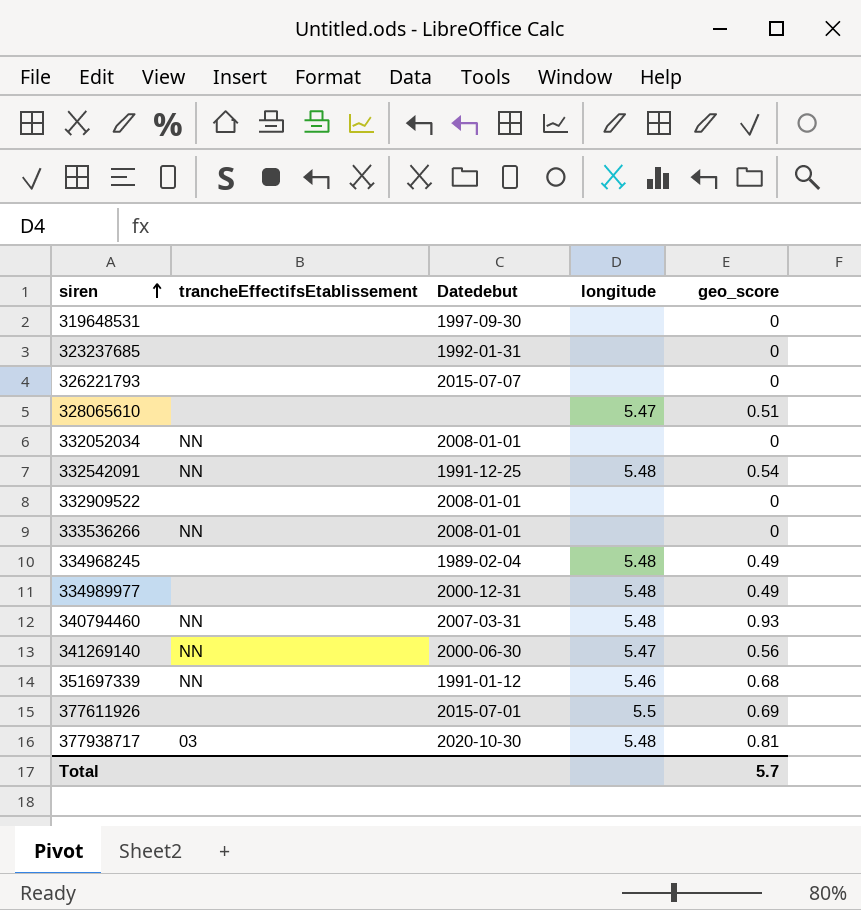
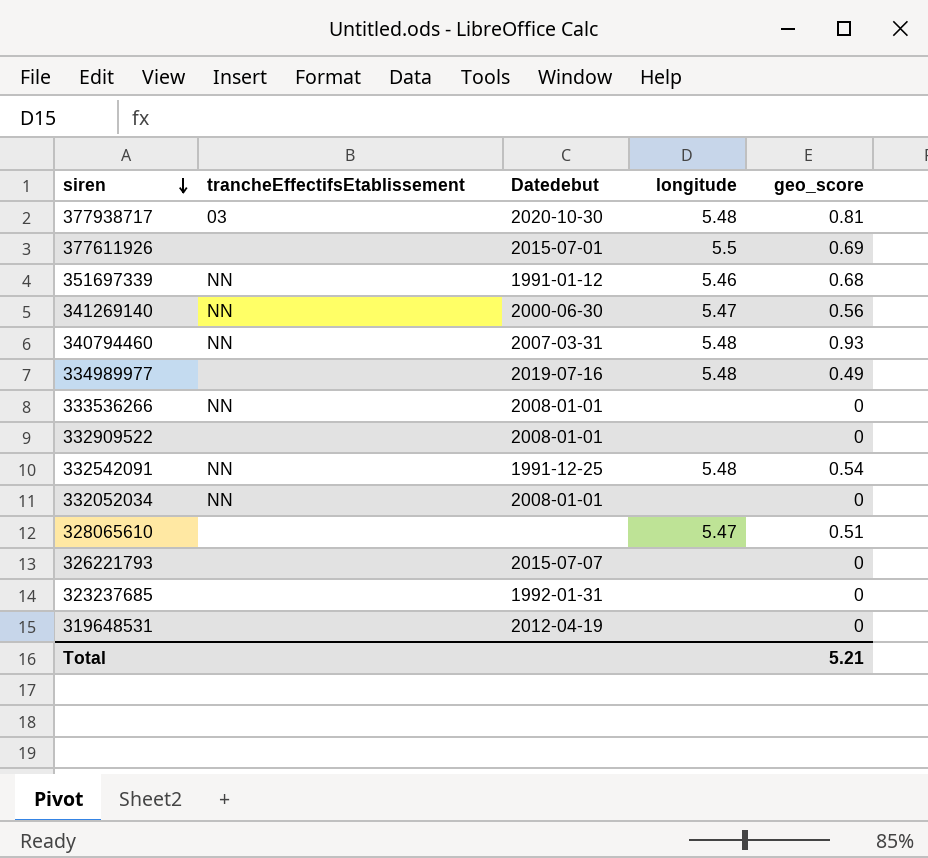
row order: siren ascending -> siren descending
row 334968245: none | 1989-02-04 | 5.48 | 0.49 -> none
334989977 | Datedebut: 2000-12-31 -> 2019-07-16
319648531 | Datedebut: 1997-09-30 -> 2012-04-19
Total | geo_score: 5.7 -> 5.21

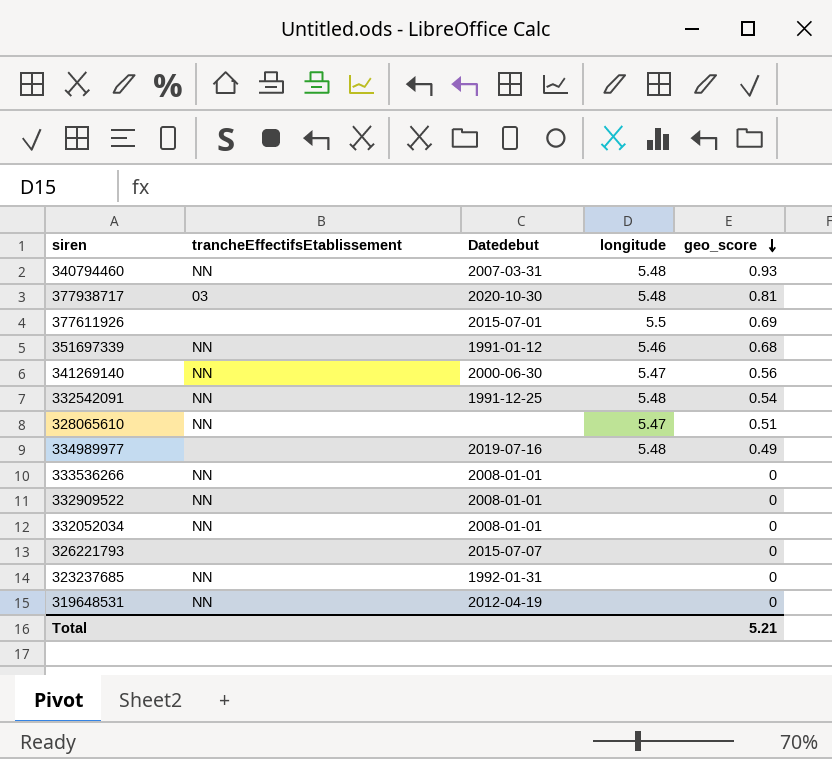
row order: siren descending -> geo_score descending
328065610 | trancheEffectifsEtablissement: none -> NN
332909522 | trancheEffectifsEtablissement: none -> NN
323237685 | trancheEffectifsEtablissement: none -> NN
319648531 | trancheEffectifsEtablissement: none -> NN

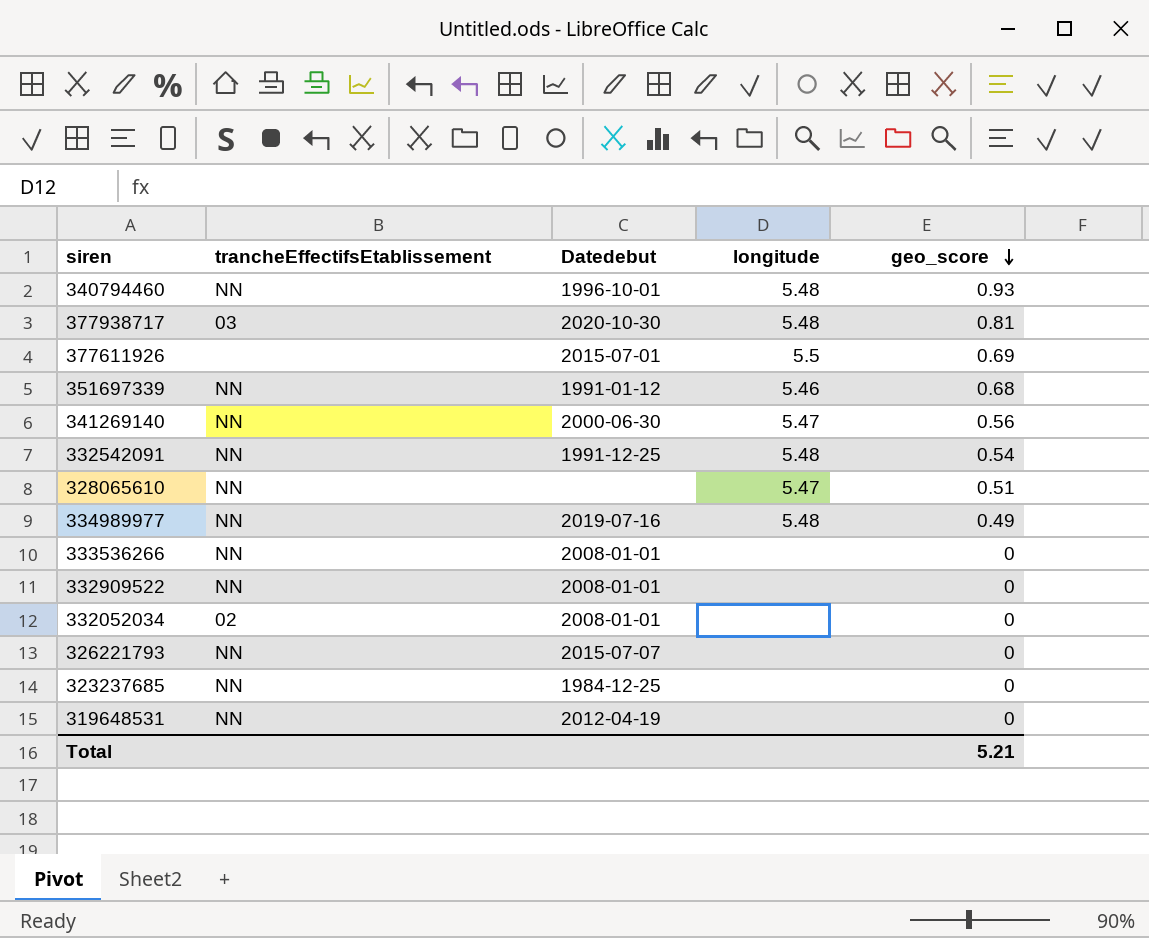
340794460 | Datedebut: 2007-03-31 -> 1996-10-01
334989977 | trancheEffectifsEtablissement: none -> NN
332052034 | trancheEffectifsEtablissement: NN -> 02
326221793 | trancheEffectifsEtablissement: none -> NN
323237685 | Datedebut: 1992-01-31 -> 1984-12-25

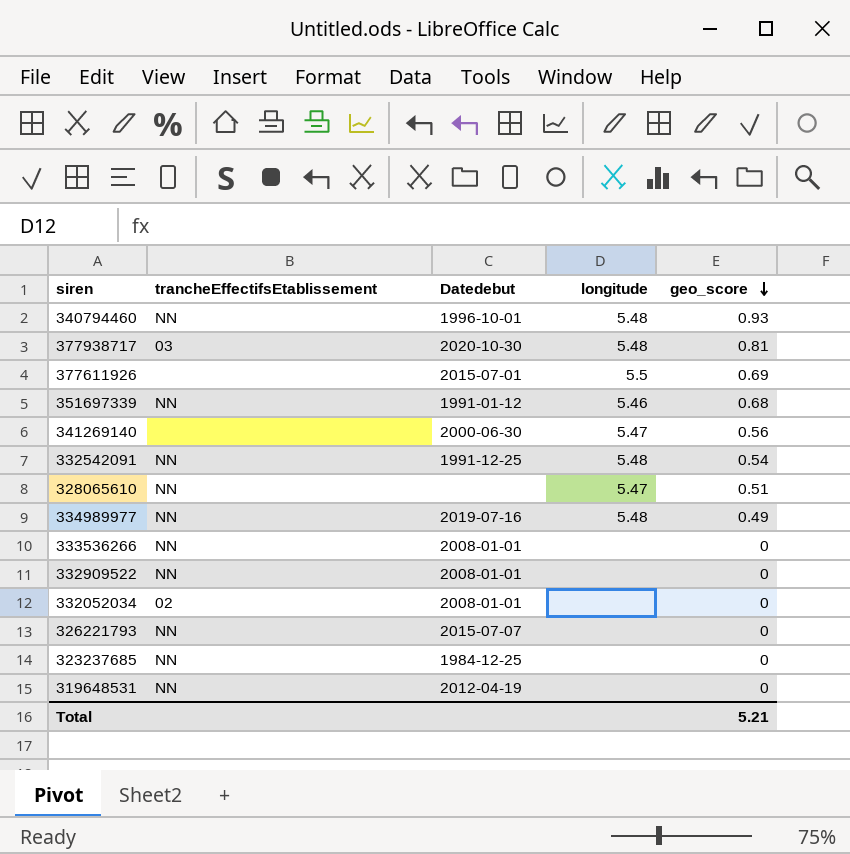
341269140 | trancheEffectifsEtablissement: NN -> none

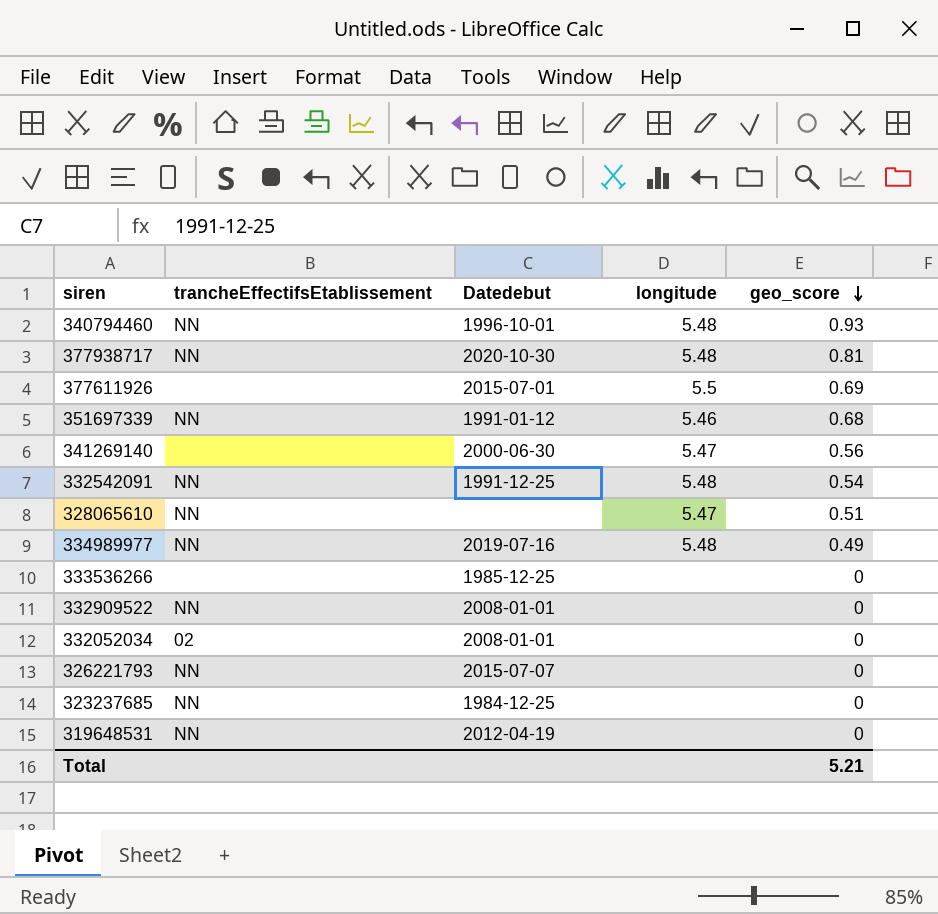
377938717 | trancheEffectifsEtablissement: 03 -> NN
333536266 | trancheEffectifsEtablissement: NN -> none
333536266 | Datedebut: 2008-01-01 -> 1985-12-25

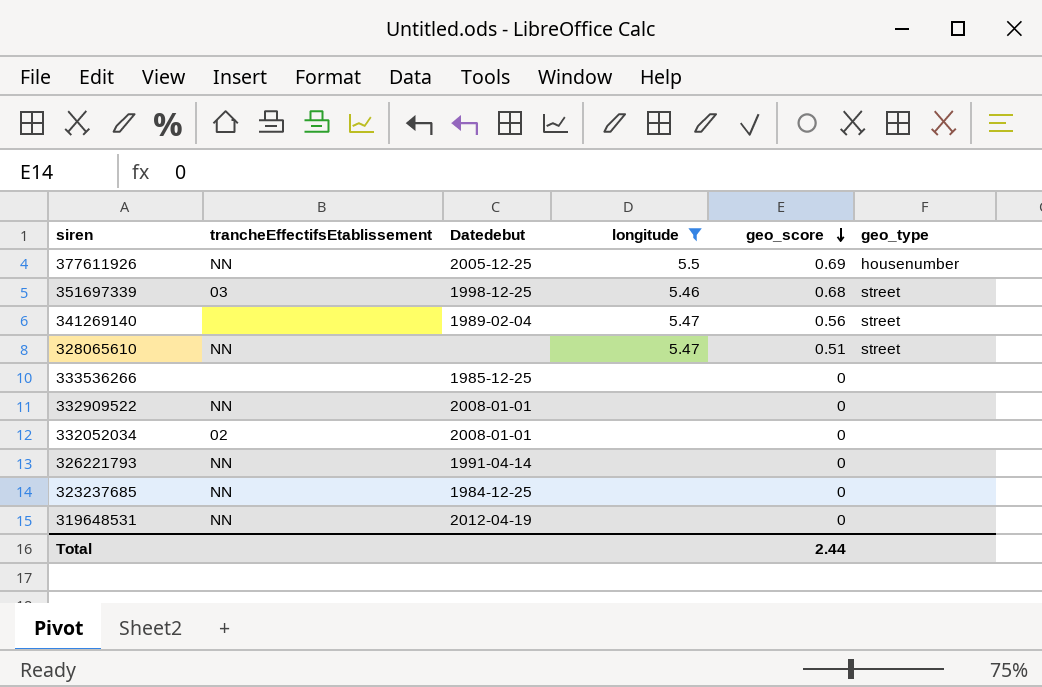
filter: none -> longitude != 5.48
column geo_type | position: none -> 6
377611926 | trancheEffectifsEtablissement: none -> NN
377611926 | Datedebut: 2015-07-01 -> 2005-12-25
351697339 | trancheEffectifsEtablissement: NN -> 03
351697339 | Datedebut: 1991-01-12 -> 1998-12-25
341269140 | Datedebut: 2000-06-30 -> 1989-02-04
326221793 | Datedebut: 2015-07-07 -> 1991-04-14
Total | geo_score: 5.21 -> 2.44

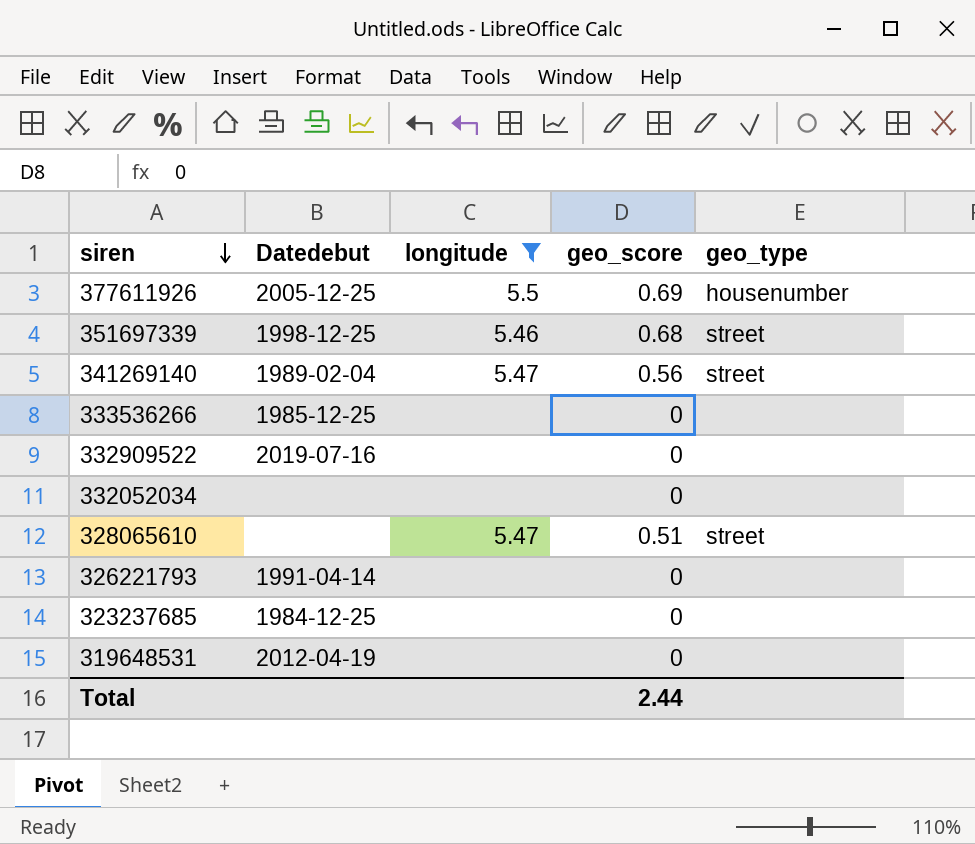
row order: geo_score descending -> siren descending
column trancheEffectifsEtablissement | position: 2 -> none
332909522 | Datedebut: 2008-01-01 -> 2019-07-16
332052034 | Datedebut: 2008-01-01 -> none

